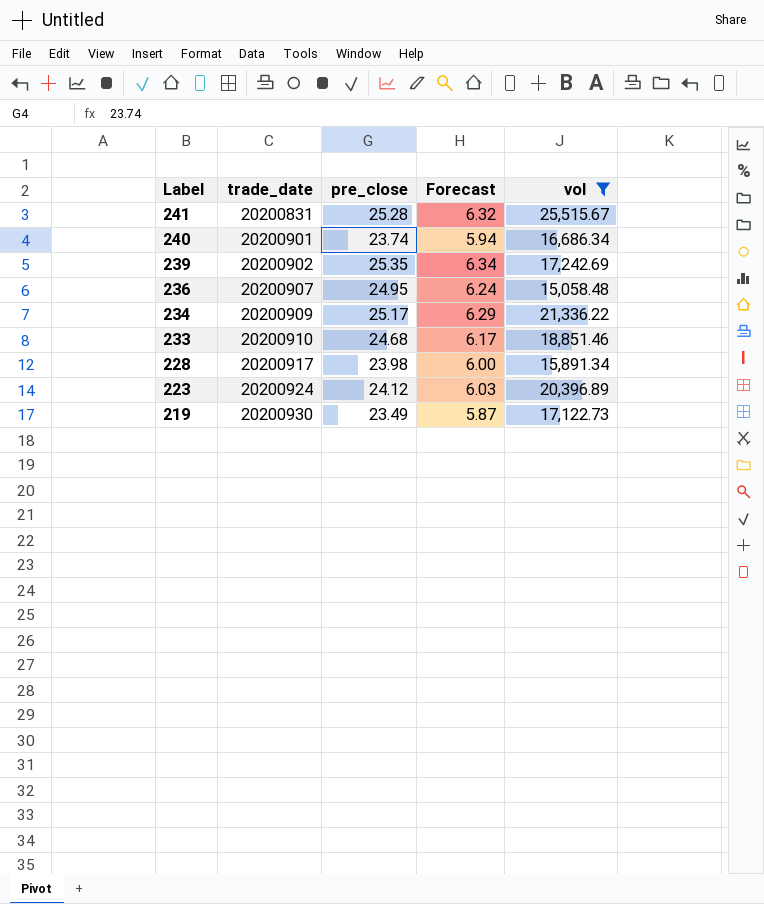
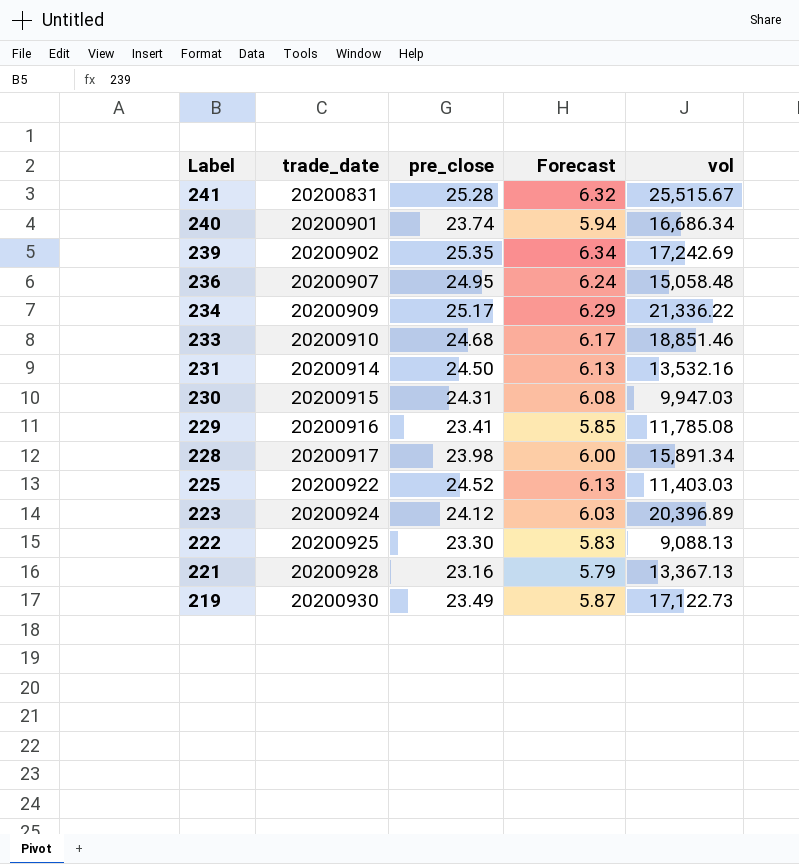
filter: vol >= 15,058.48 -> none

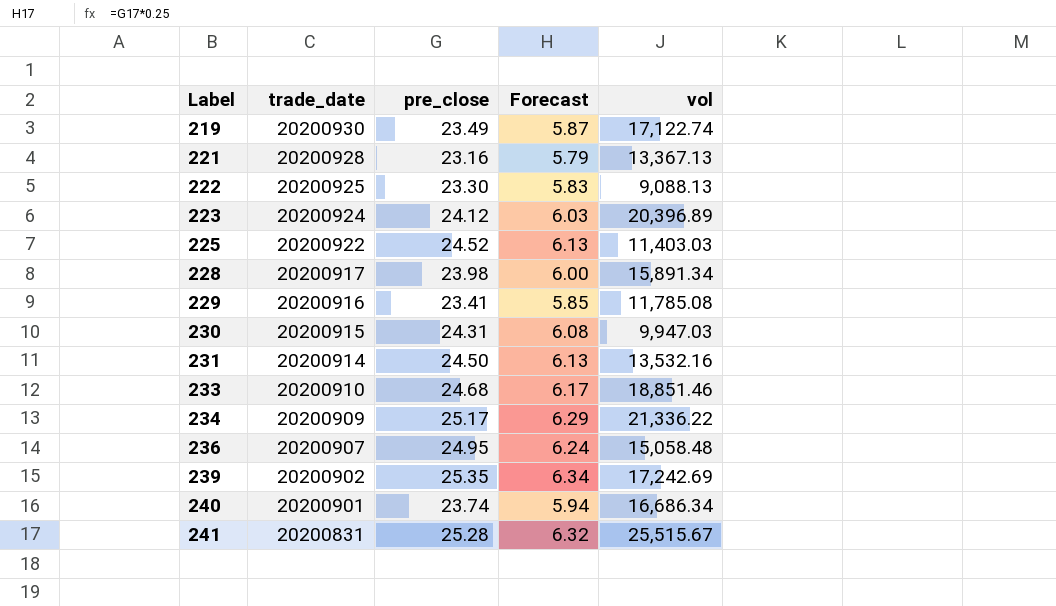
row order: Label descending -> Label ascending
219 | vol: 17,122.73 -> 17,122.74

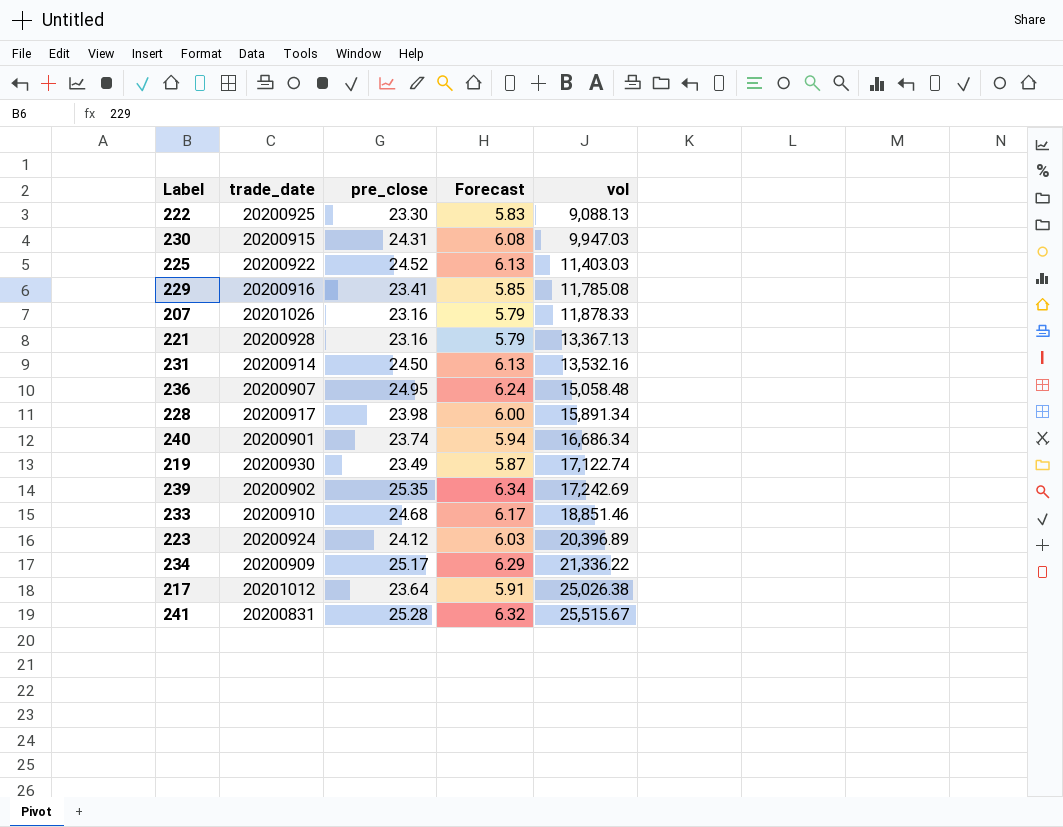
row order: Label ascending -> vol ascending
row 207: none -> 20201026 | 23.16 | 5.79 | 11,878.33
row 217: none -> 20201012 | 23.64 | 5.91 | 25,026.38

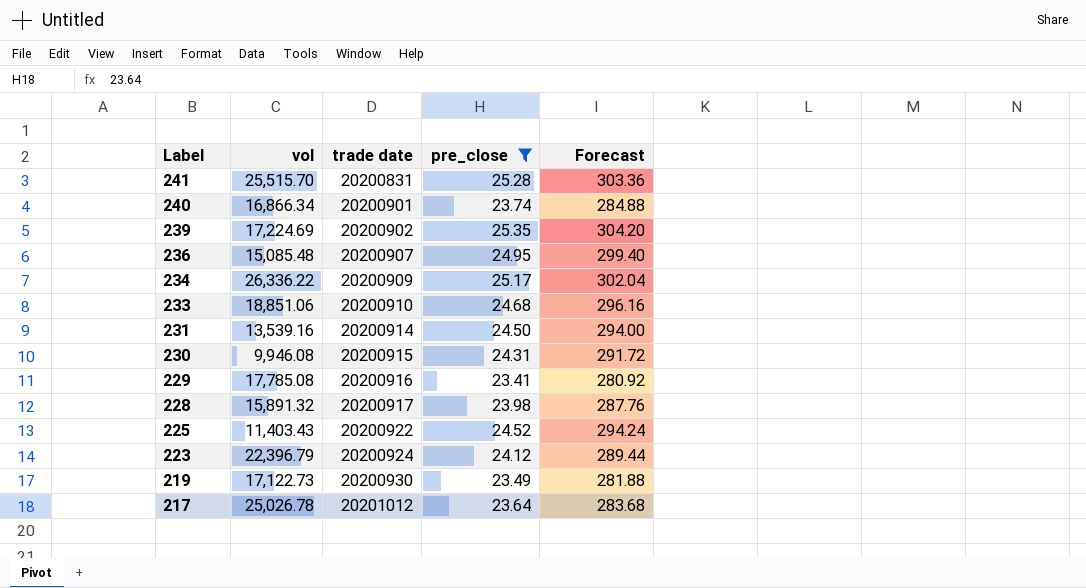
filter: none -> pre_close >= 23.41
row order: vol ascending -> Label descending
column vol | position: 5 -> 2
column name: trade_date -> trade date
column Forecast | formula: [pre_close] * 0.25 -> [pre_close] * 12
241 | vol: 25,515.67 -> 25,515.70
240 | vol: 16,686.34 -> 16,866.34
239 | vol: 17,242.69 -> 17,224.69
236 | vol: 15,058.48 -> 15,085.48
234 | vol: 21,336.22 -> 26,336.22
233 | vol: 18,851.46 -> 18,851.06
231 | vol: 13,532.16 -> 13,539.16
230 | vol: 9,947.03 -> 9,946.08
229 | vol: 11,785.08 -> 17,785.08
228 | vol: 15,891.34 -> 15,891.32
225 | vol: 11,403.03 -> 11,403.43
223 | vol: 20,396.89 -> 22,396.79
219 | vol: 17,122.74 -> 17,122.73
217 | vol: 25,026.38 -> 25,026.78

